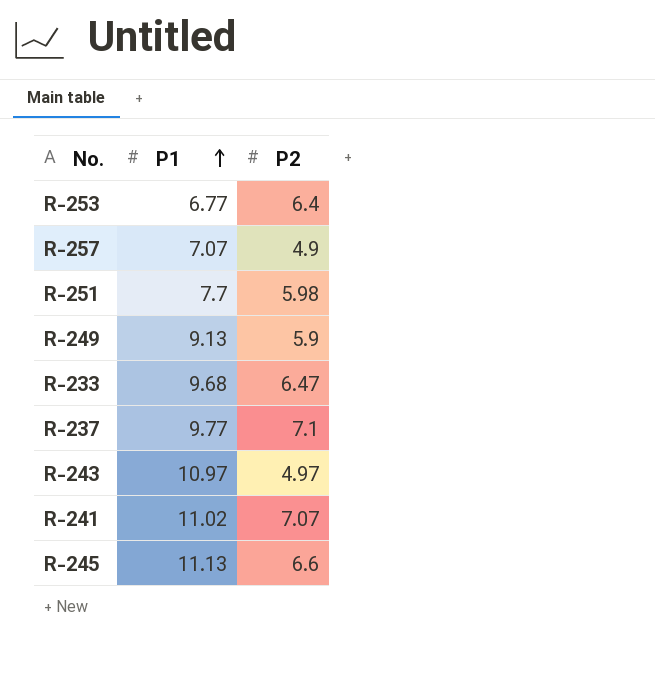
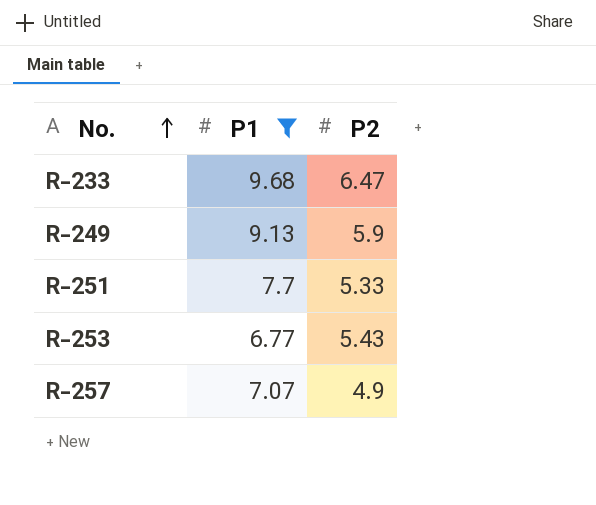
filter: none -> P1 <= 9.68
row order: P1 ascending -> No. ascending
R-251 | P2: 5.98 -> 5.33
R-253 | P2: 6.4 -> 5.43

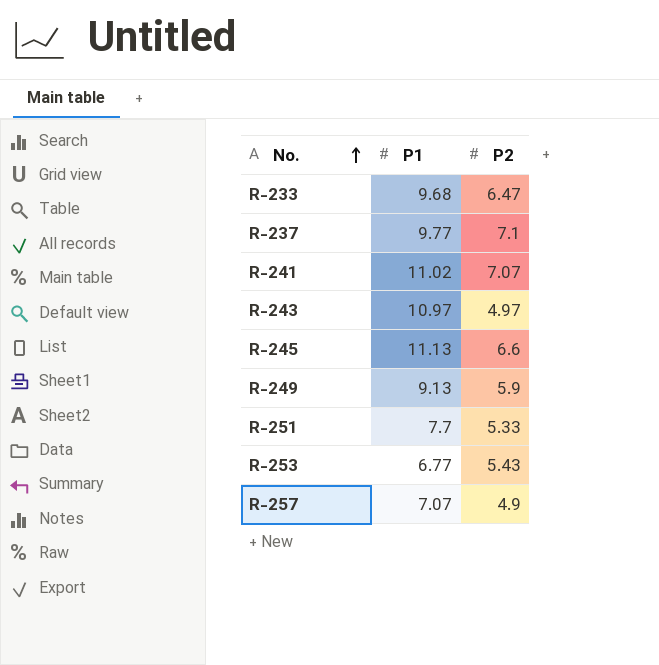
filter: P1 <= 9.68 -> none

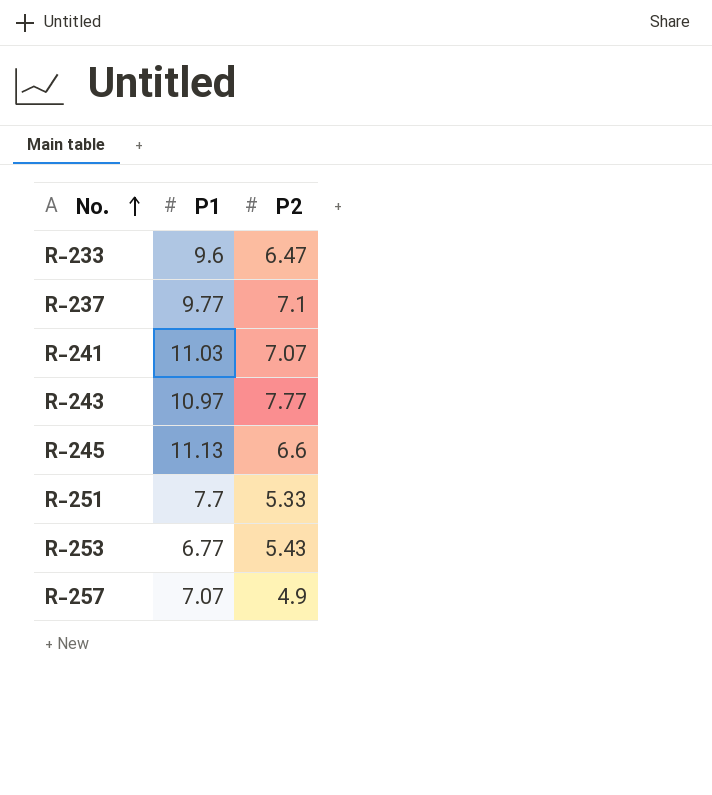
row R-249: 9.13 | 5.9 -> none
R-233 | P1: 9.68 -> 9.6
R-241 | P1: 11.02 -> 11.03
R-243 | P2: 4.97 -> 7.77

